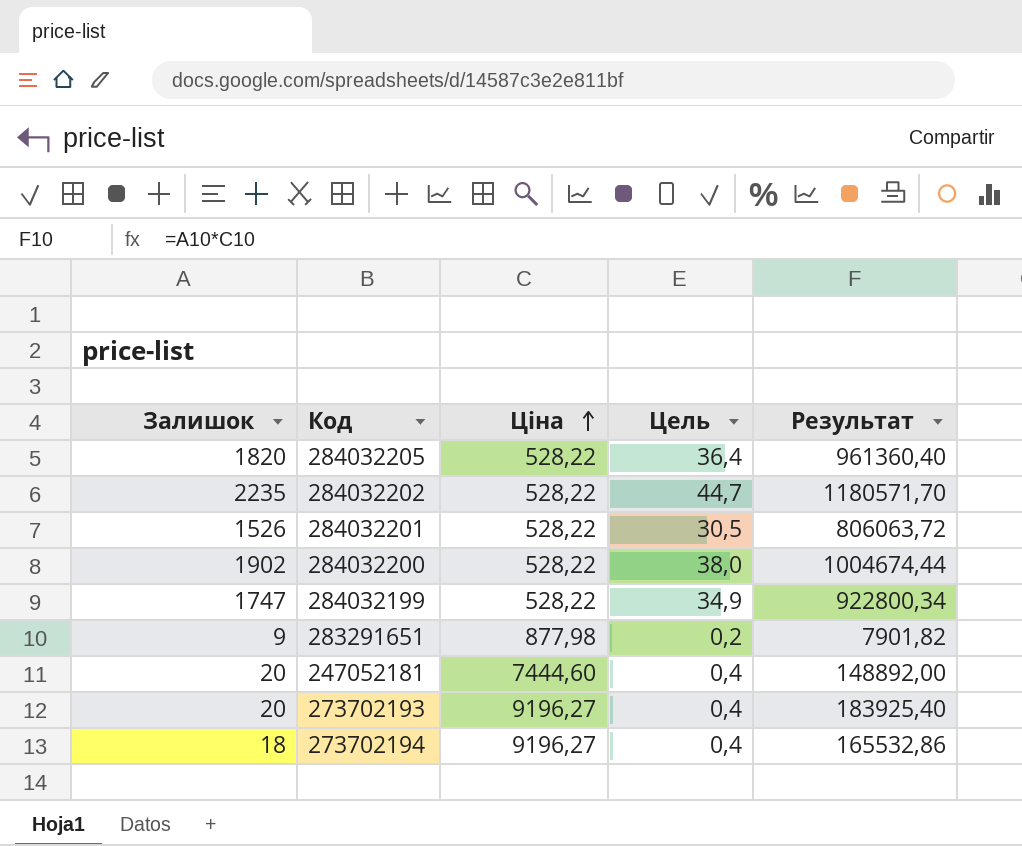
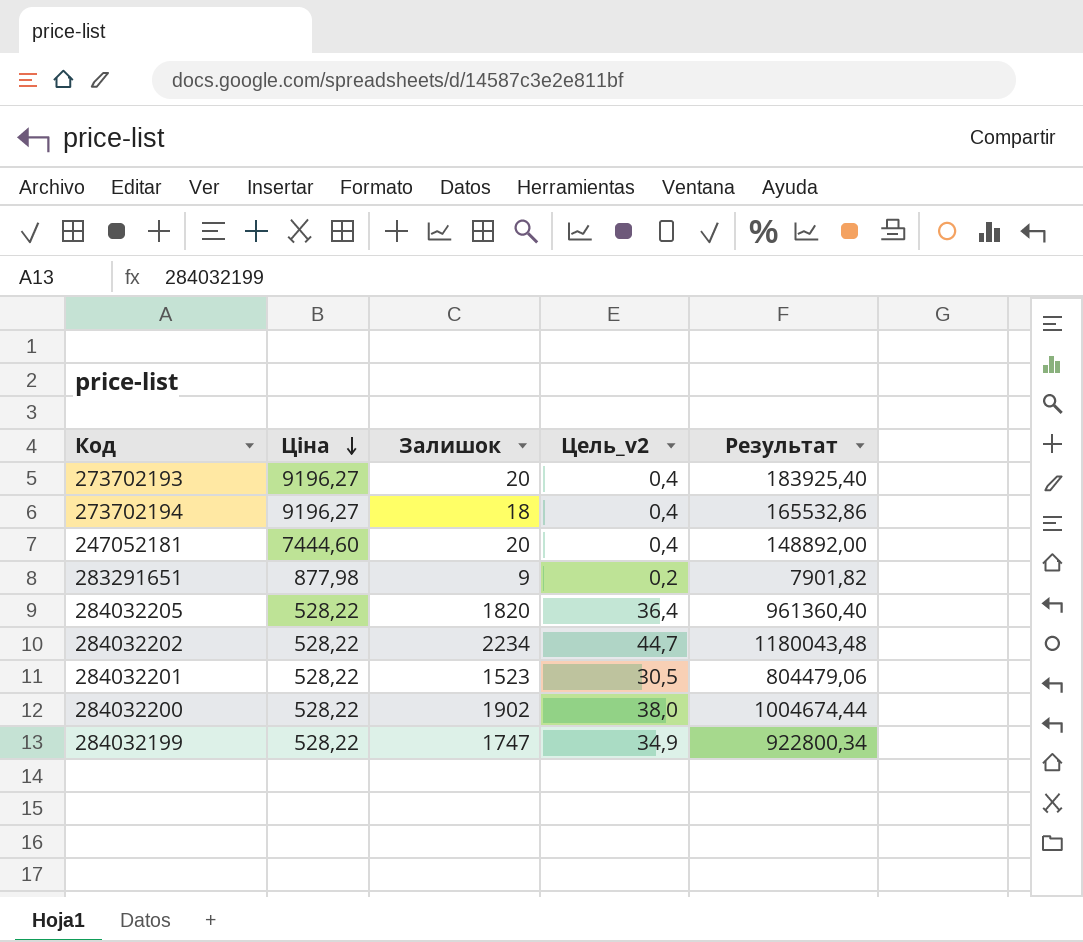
row order: Ціна ascending -> Ціна descending
column Залишок | position: 1 -> 3
column name: Цель -> Цель_v2
284032202 | Залишок: 2235 -> 2234
284032202 | Результат: 1180571,70 -> 1180043,48
284032201 | Залишок: 1526 -> 1523
284032201 | Результат: 806063,72 -> 804479,06

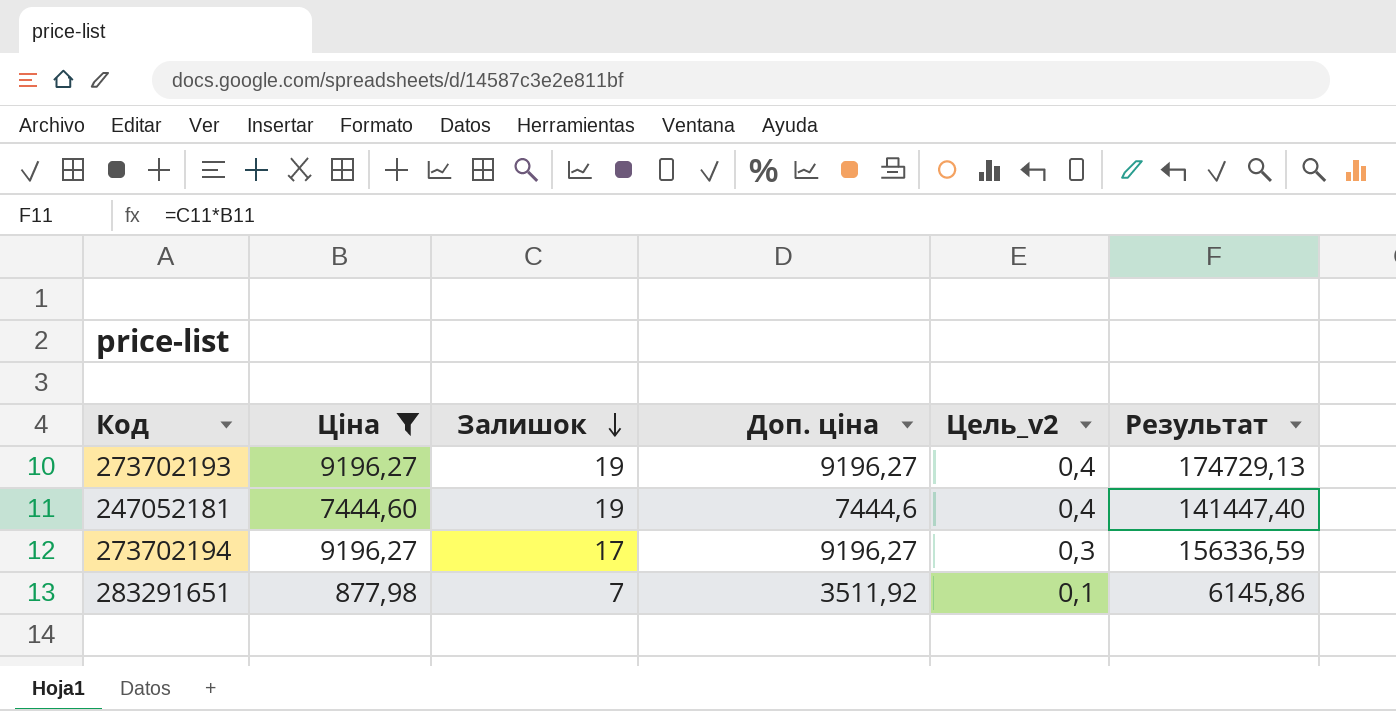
filter: none -> Ціна != 528,22
row order: Ціна descending -> Залишок descending
column Доп. ціна | position: none -> 4
273702193 | Залишок: 20 -> 19
273702193 | Результат: 183925,40 -> 174729,13
247052181 | Залишок: 20 -> 19
247052181 | Результат: 148892,00 -> 141447,40
273702194 | Залишок: 18 -> 17
273702194 | Цель_v2: 0,4 -> 0,3
273702194 | Результат: 165532,86 -> 156336,59
283291651 | Залишок: 9 -> 7
283291651 | Цель_v2: 0,2 -> 0,1
283291651 | Результат: 7901,82 -> 6145,86

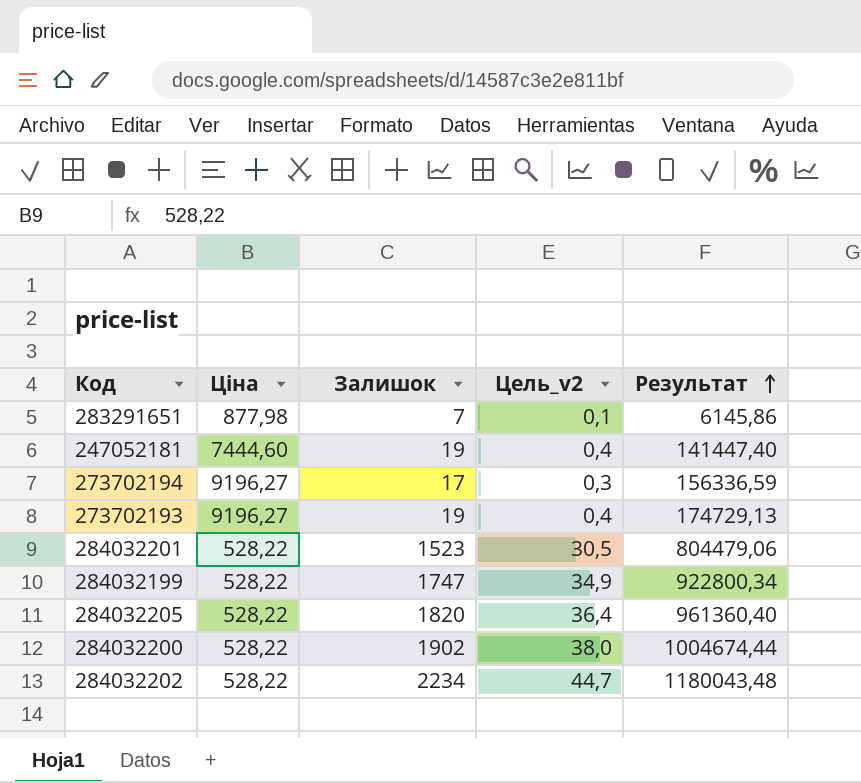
filter: Ціна != 528,22 -> none
row order: Залишок descending -> Результат ascending
column Доп. ціна | position: 4 -> none

